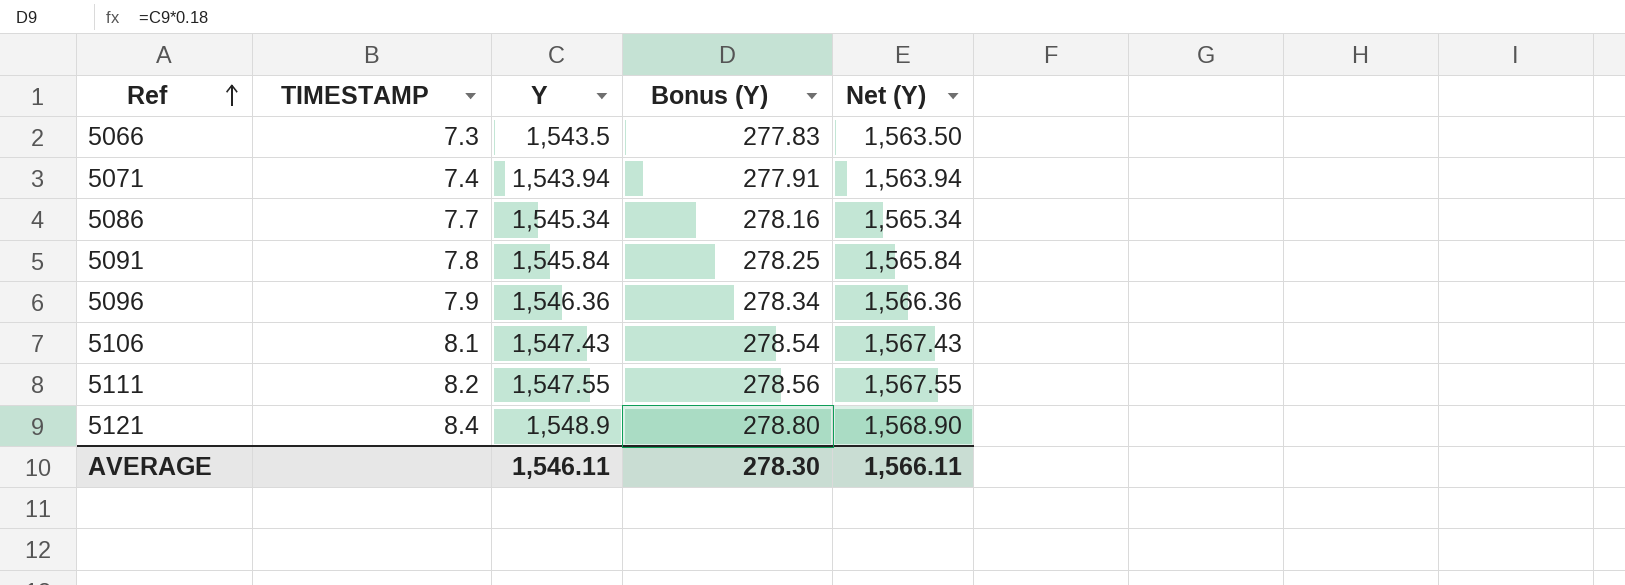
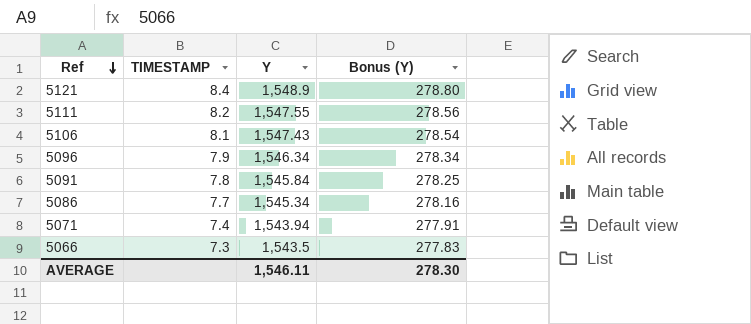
row order: Ref ascending -> Ref descending
column Net (Y) | formula: [Y] + 20 -> none
5096 | Y: 1,546.36 -> 1,546.34

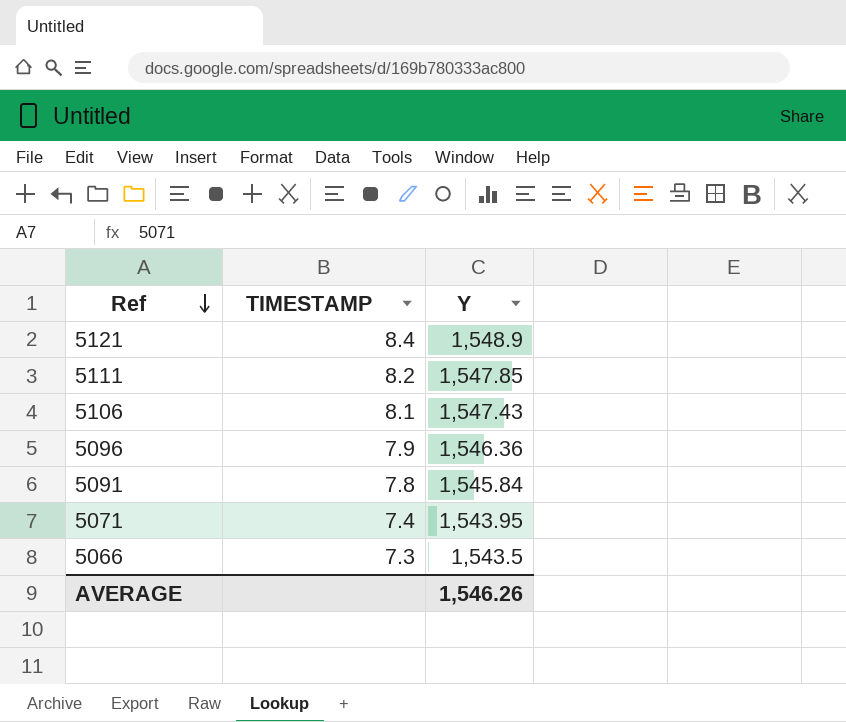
column Bonus (Y) | formula: [Y] * 0.18 -> none
row 5086: 7.7 | 1,545.34 | 278.16 -> none
5111 | Y: 1,547.55 -> 1,547.85
5096 | Y: 1,546.34 -> 1,546.36
5071 | Y: 1,543.94 -> 1,543.95
AVERAGE | Y: 1,546.11 -> 1,546.26

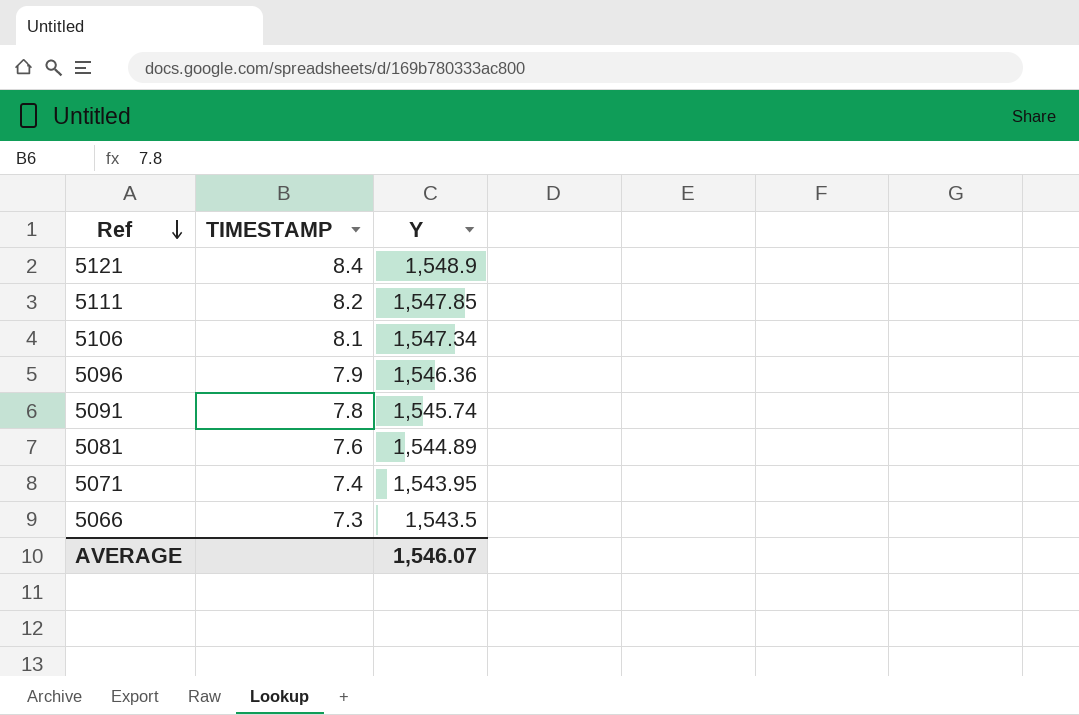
5106 | Y: 1,547.43 -> 1,547.34
5091 | Y: 1,545.84 -> 1,545.74
row 5081: none -> 7.6 | 1,544.89
AVERAGE | Y: 1,546.26 -> 1,546.07

